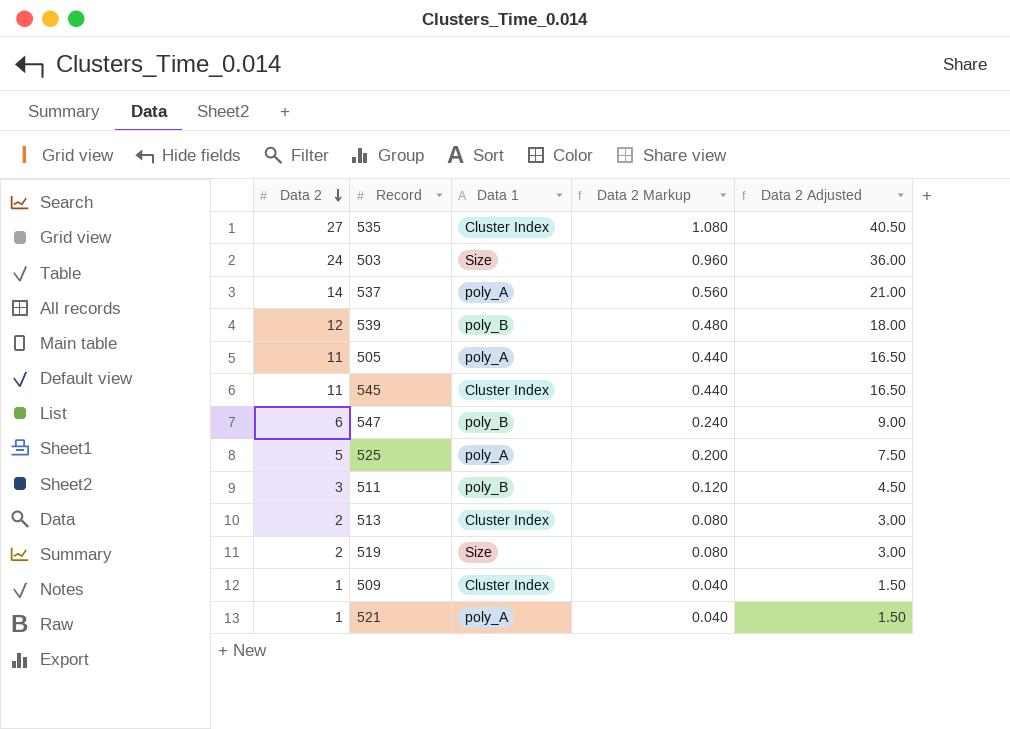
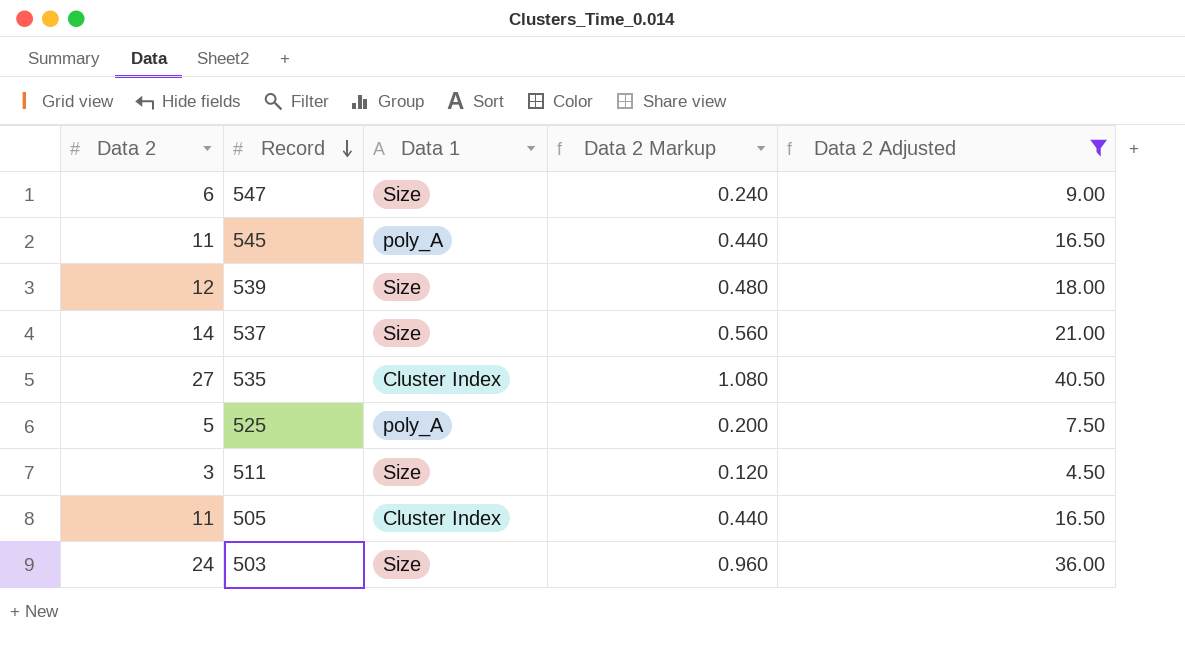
filter: none -> Data 2 Adjusted >= 4.50
row order: Data 2 descending -> Record descending
547 | Data 1: poly_B -> Size
545 | Data 1: Cluster Index -> poly_A
539 | Data 1: poly_B -> Size
537 | Data 1: poly_A -> Size
511 | Data 1: poly_B -> Size
505 | Data 1: poly_A -> Cluster Index

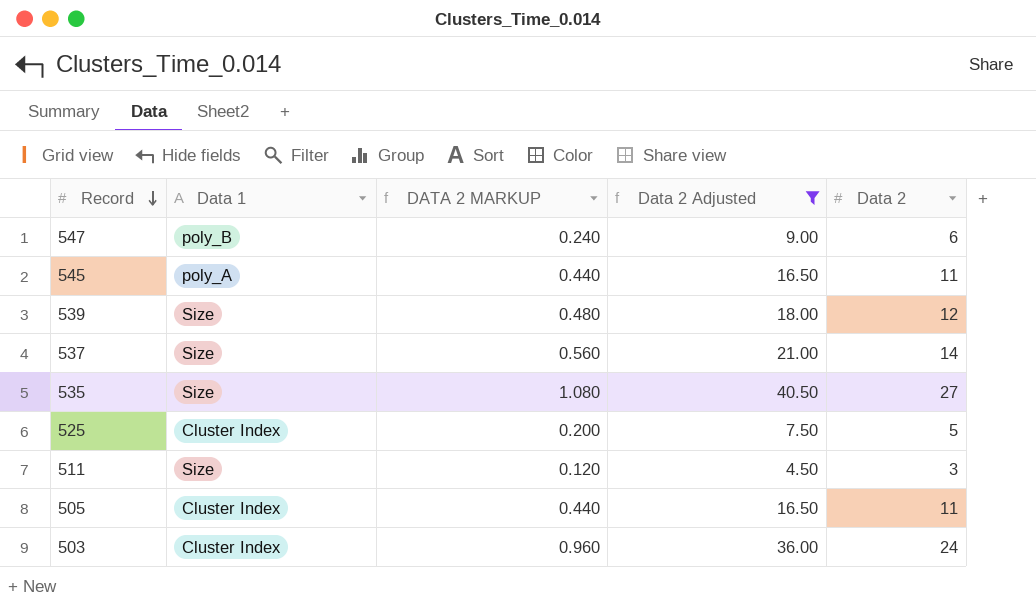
column name: Data 2 Markup -> DATA 2 MARKUP
column Data 2 | position: 1 -> 5
547 | Data 1: Size -> poly_B
535 | Data 1: Cluster Index -> Size
525 | Data 1: poly_A -> Cluster Index
503 | Data 1: Size -> Cluster Index

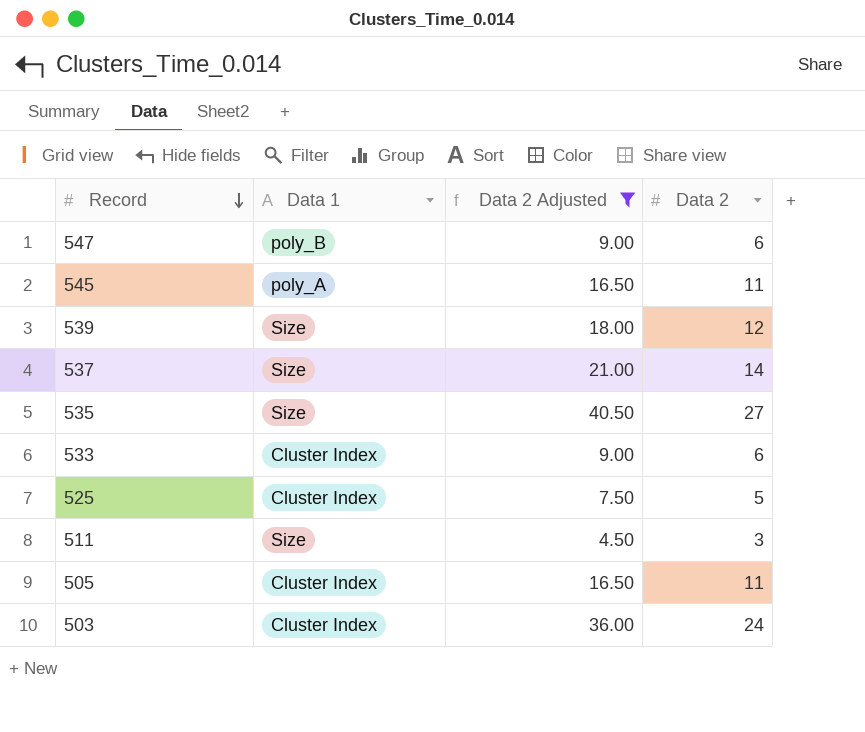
column DATA 2 MARKUP | formula: [Data 2] * 0.04 -> none
row 533: none -> Cluster Index | 9.00 | 6

